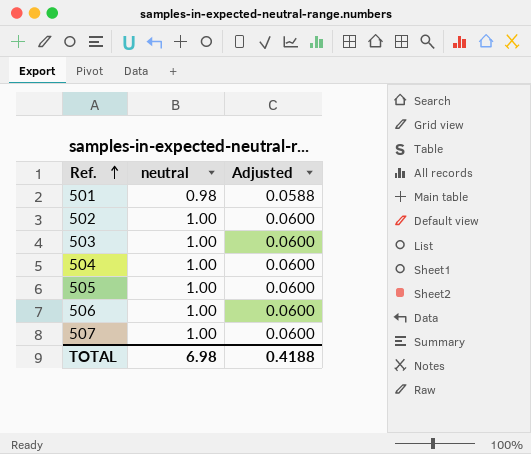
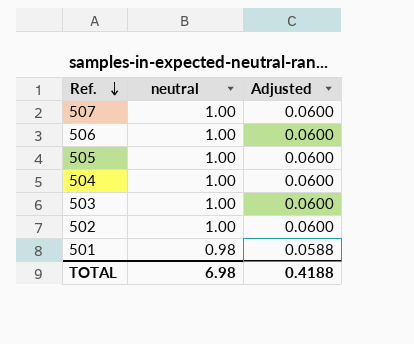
row order: Ref. ascending -> Ref. descending

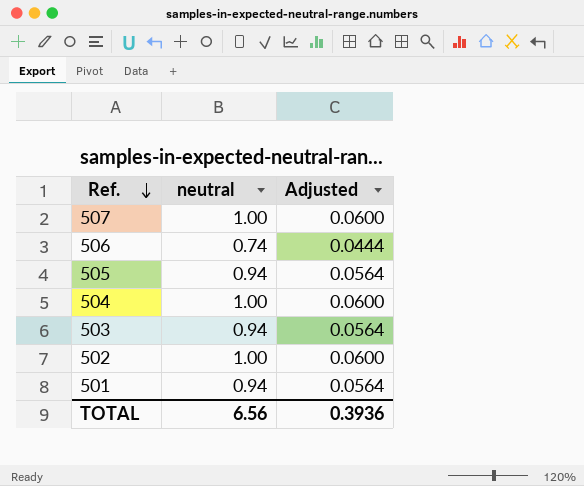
506 | neutral: 1.00 -> 0.74
506 | Adjusted: 0.0600 -> 0.0444
505 | neutral: 1.00 -> 0.94
505 | Adjusted: 0.0600 -> 0.0564
503 | neutral: 1.00 -> 0.94
503 | Adjusted: 0.0600 -> 0.0564
501 | neutral: 0.98 -> 0.94
501 | Adjusted: 0.0588 -> 0.0564
TOTAL | neutral: 6.98 -> 6.56
TOTAL | Adjusted: 0.4188 -> 0.3936

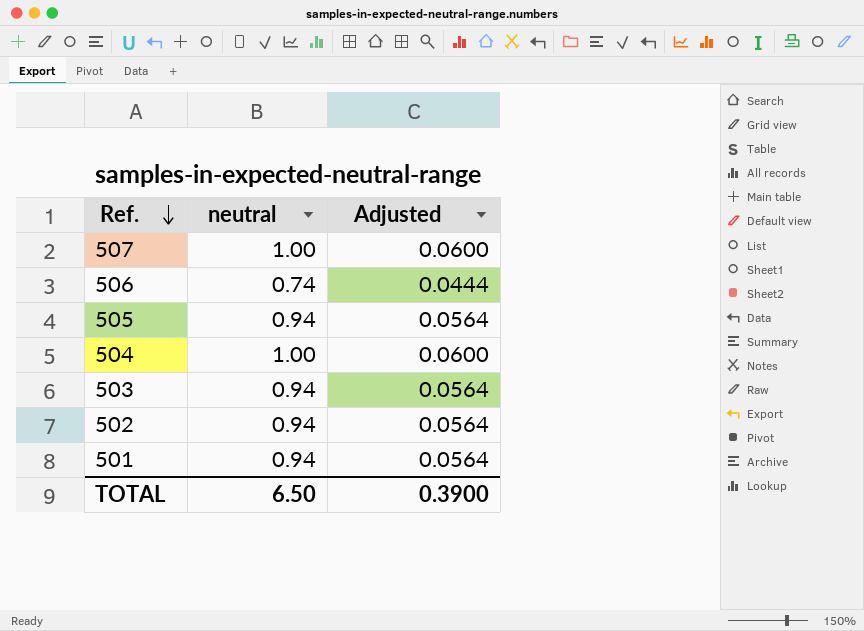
502 | neutral: 1.00 -> 0.94
502 | Adjusted: 0.0600 -> 0.0564
TOTAL | neutral: 6.56 -> 6.50
TOTAL | Adjusted: 0.3936 -> 0.3900

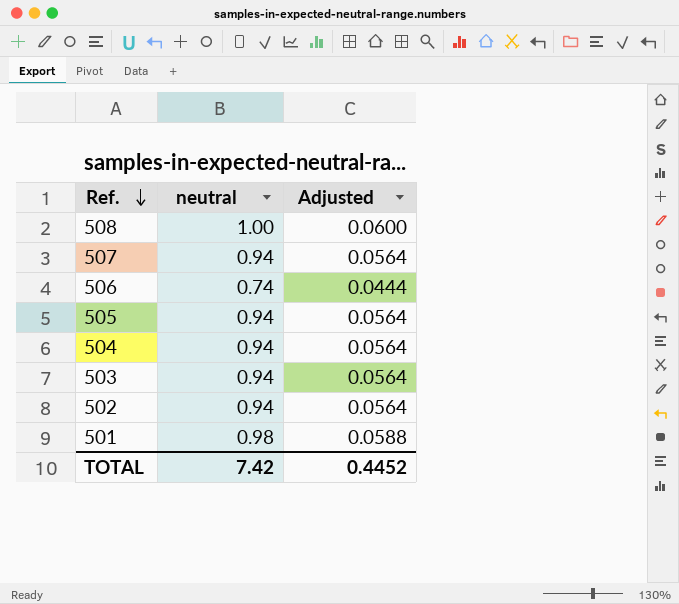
row 508: none -> 1.00 | 0.0600
507 | neutral: 1.00 -> 0.94
507 | Adjusted: 0.0600 -> 0.0564
504 | neutral: 1.00 -> 0.94
504 | Adjusted: 0.0600 -> 0.0564
501 | neutral: 0.94 -> 0.98
501 | Adjusted: 0.0564 -> 0.0588
TOTAL | neutral: 6.50 -> 7.42
TOTAL | Adjusted: 0.3900 -> 0.4452

